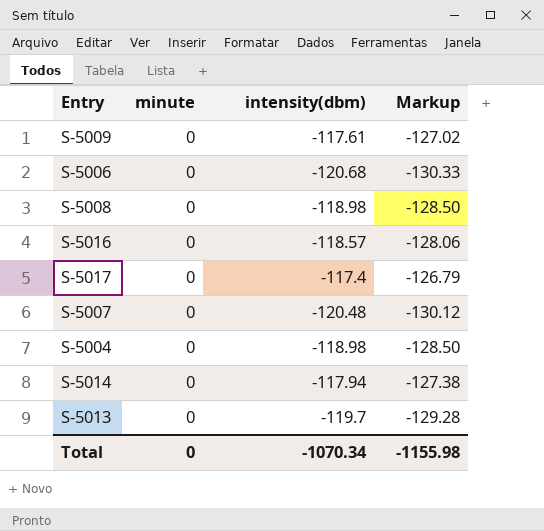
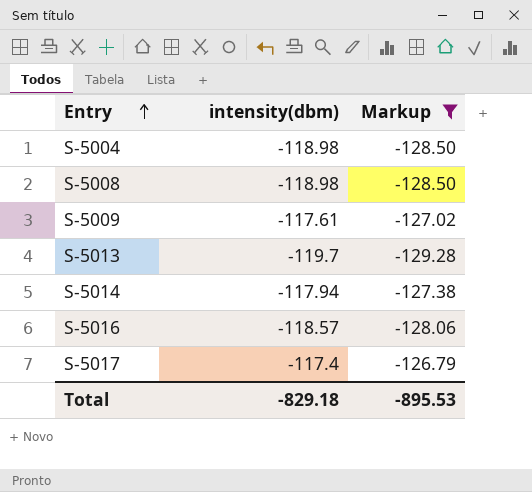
filter: none -> Markup >= -129.28
row order: none -> Entry ascending
column minute | position: 2 -> none
Total | intensity(dbm): -1070.34 -> -829.18
Total | Markup: -1155.98 -> -895.53

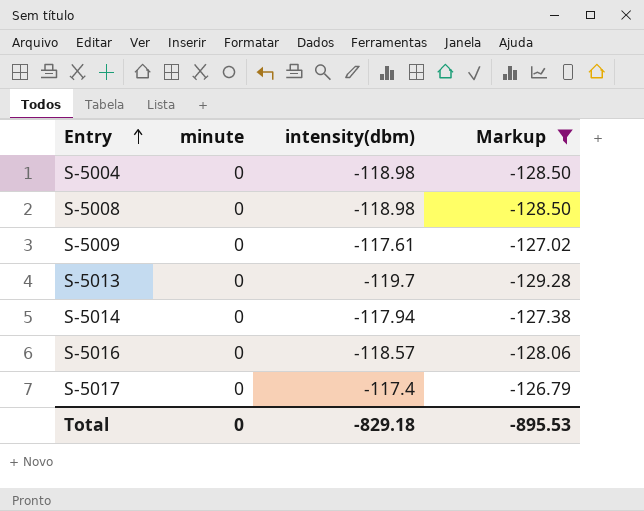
column minute | position: none -> 2

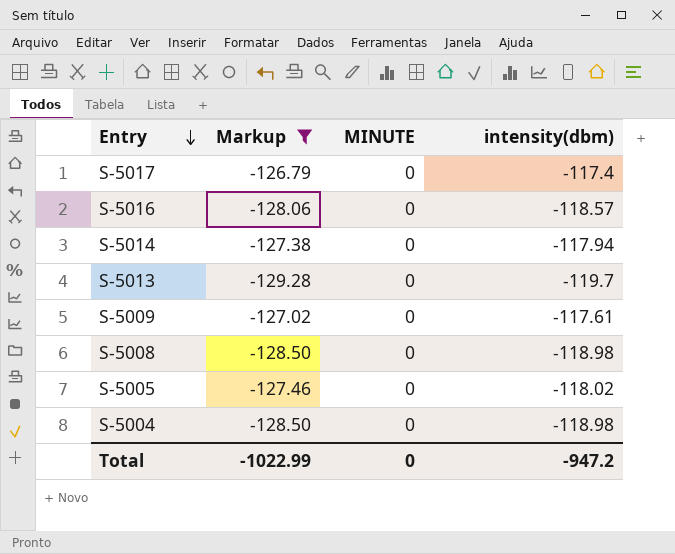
row order: Entry ascending -> Entry descending
column Markup | position: 4 -> 2
column name: minute -> MINUTE
row S-5005: none -> -127.46 | 0 | -118.02
Total | Markup: -895.53 -> -1022.99
Total | intensity(dbm): -829.18 -> -947.2

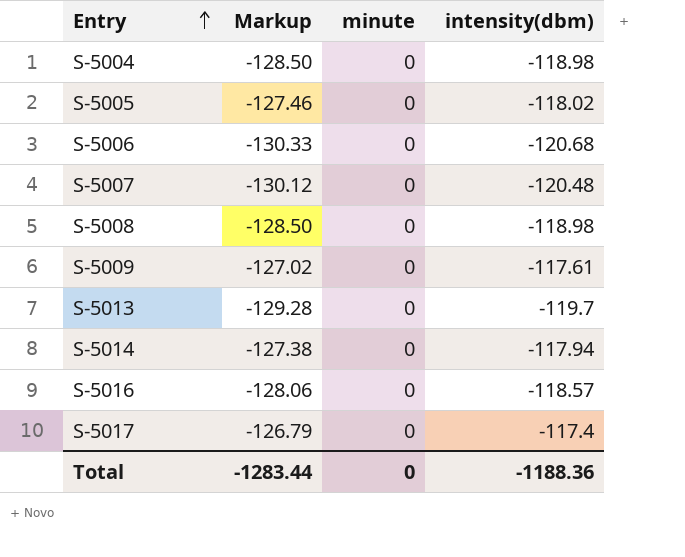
filter: Markup >= -129.28 -> none
row order: Entry descending -> Entry ascending
column name: MINUTE -> minute
Total | Markup: -1022.99 -> -1283.44
Total | intensity(dbm): -947.2 -> -1188.36

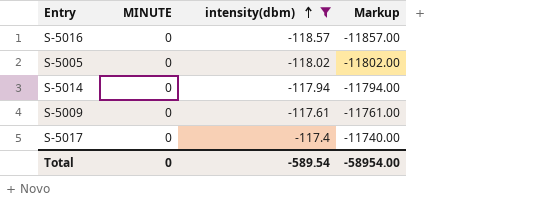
filter: none -> intensity(dbm) >= -118.57
row order: Entry ascending -> intensity(dbm) ascending
column name: minute -> MINUTE
column Markup | formula: [intensity(dbm)] * 1.08 -> [intensity(dbm)] * 100
column Markup | position: 2 -> 4
Total | intensity(dbm): -1188.36 -> -589.54
Total | Markup: -1283.44 -> -58954.00

